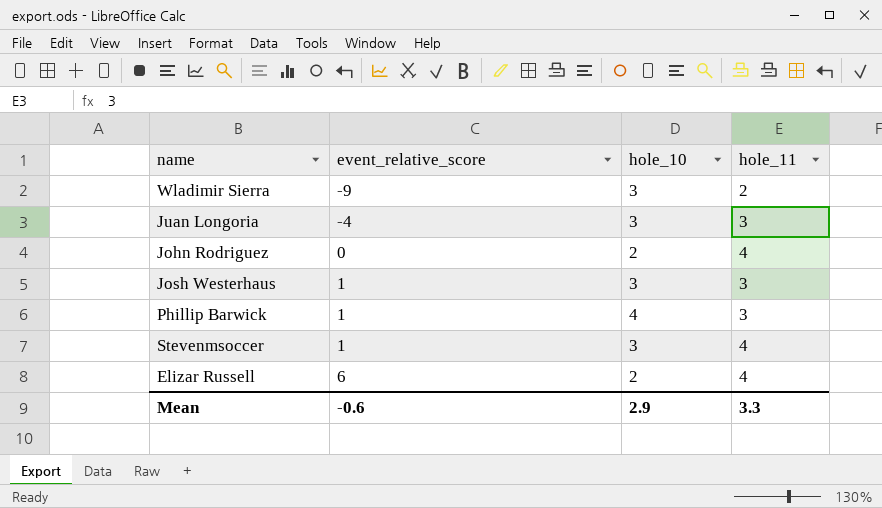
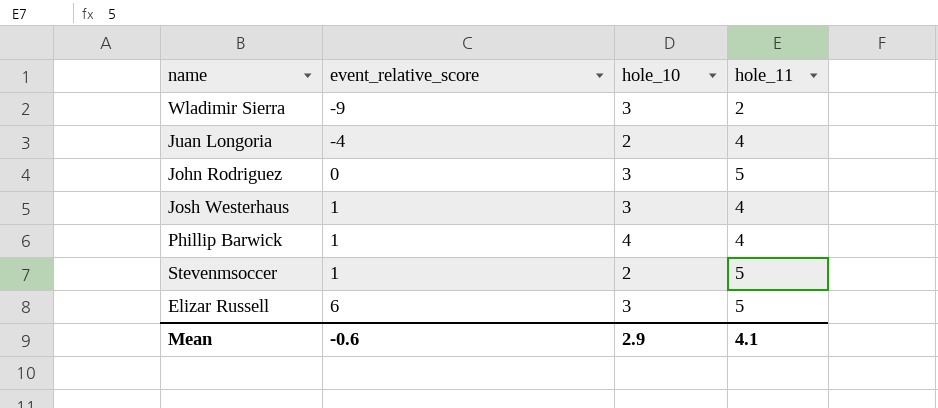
Juan Longoria | hole_10: 3 -> 2
Juan Longoria | hole_11: 3 -> 4
John Rodriguez | hole_10: 2 -> 3
John Rodriguez | hole_11: 4 -> 5
Josh Westerhaus | hole_11: 3 -> 4
Phillip Barwick | hole_11: 3 -> 4
Stevenmsoccer | hole_10: 3 -> 2
Stevenmsoccer | hole_11: 4 -> 5
Elizar Russell | hole_10: 2 -> 3
Elizar Russell | hole_11: 4 -> 5
Mean | hole_11: 3.3 -> 4.1

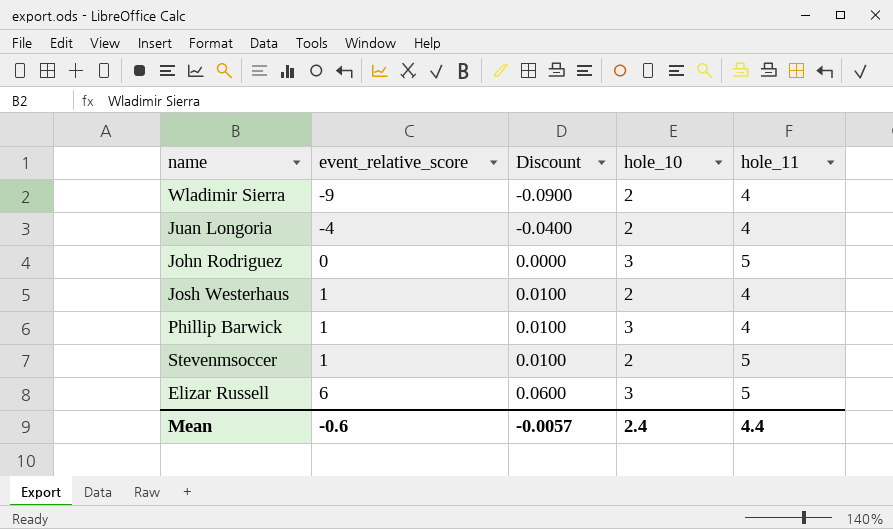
column Discount | formula: none -> [event_relative_score] * 0.01
Wladimir Sierra | hole_10: 3 -> 2
Wladimir Sierra | hole_11: 2 -> 4
Josh Westerhaus | hole_10: 3 -> 2
Phillip Barwick | hole_10: 4 -> 3
Mean | hole_10: 2.9 -> 2.4
Mean | hole_11: 4.1 -> 4.4

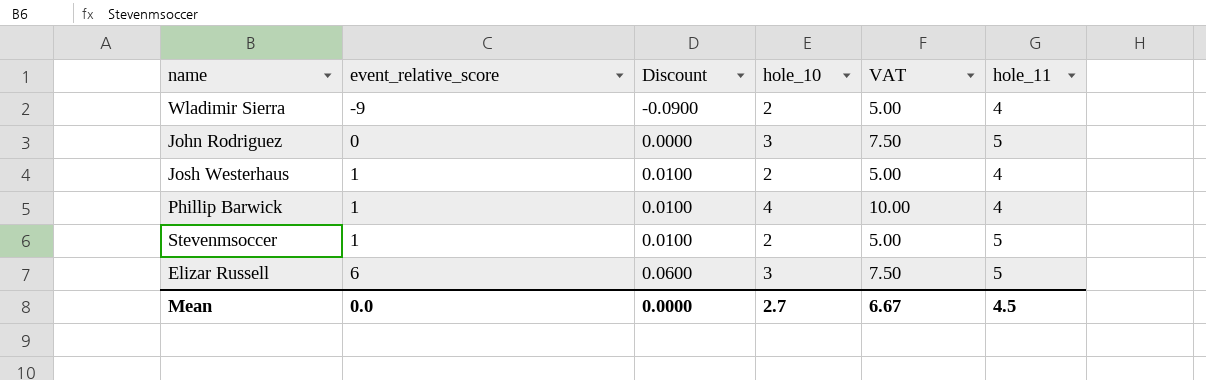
column VAT | formula: none -> [hole_10] * 2.5
row Juan Longoria: -4 | -0.0400 | 2 | 4 -> none
Phillip Barwick | hole_10: 3 -> 4
Mean | event_relative_score: -0.6 -> 0.0
Mean | Discount: -0.0057 -> 0.0000
Mean | hole_10: 2.4 -> 2.7
Mean | hole_11: 4.4 -> 4.5

